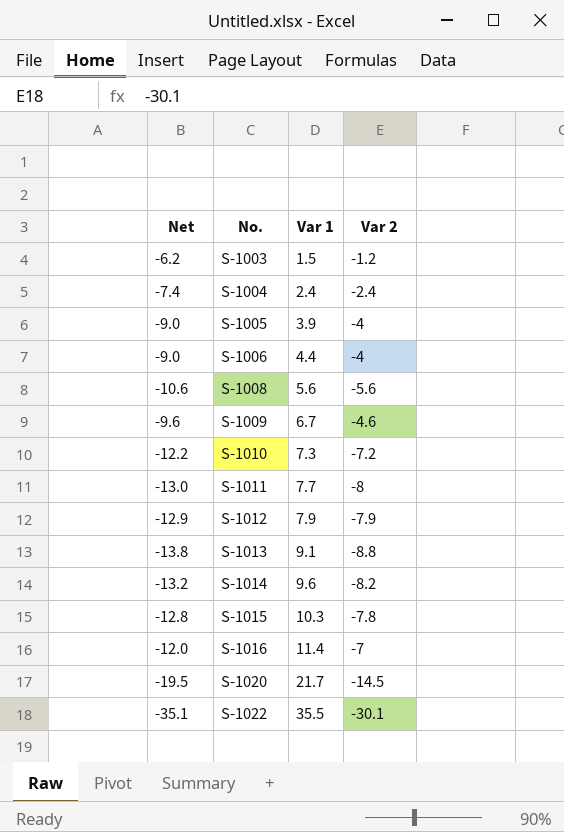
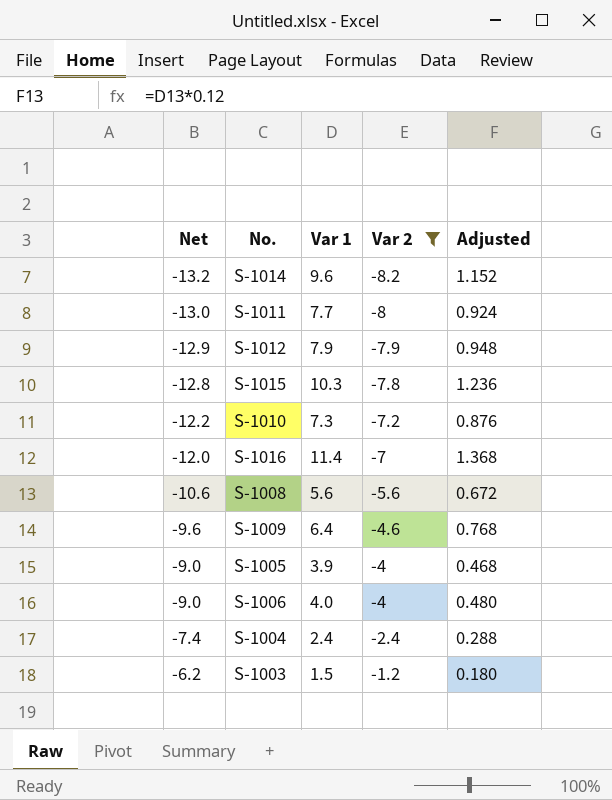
filter: none -> Var 2 >= -8.2
row order: No. ascending -> Net ascending
column Adjusted | formula: none -> [Var 1] * 0.12
S-1009 | Var 1: 6.7 -> 6.4
S-1006 | Var 1: 4.4 -> 4.0

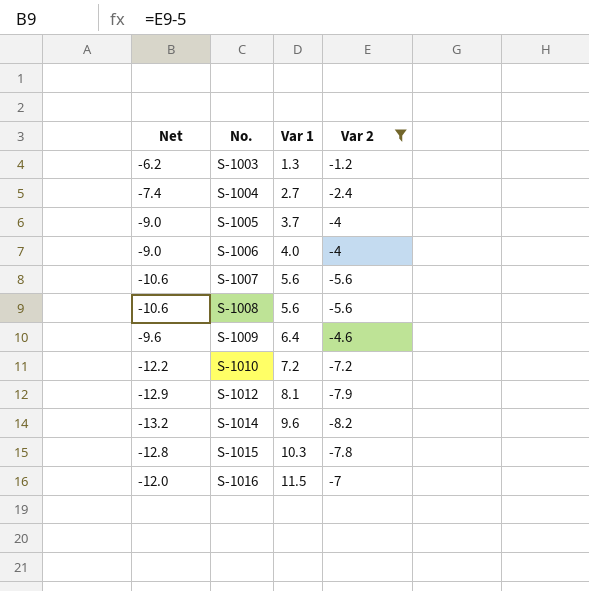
row order: Net ascending -> No. ascending
column Adjusted | formula: [Var 1] * 0.12 -> none
row S-1011: -13.0 | 7.7 | -8 | 0.924 -> none
S-1003 | Var 1: 1.5 -> 1.3
S-1004 | Var 1: 2.4 -> 2.7
S-1005 | Var 1: 3.9 -> 3.7
row S-1007: none -> -10.6 | 5.6 | -5.6
S-1010 | Var 1: 7.3 -> 7.2
S-1012 | Var 1: 7.9 -> 8.1
S-1016 | Var 1: 11.4 -> 11.5

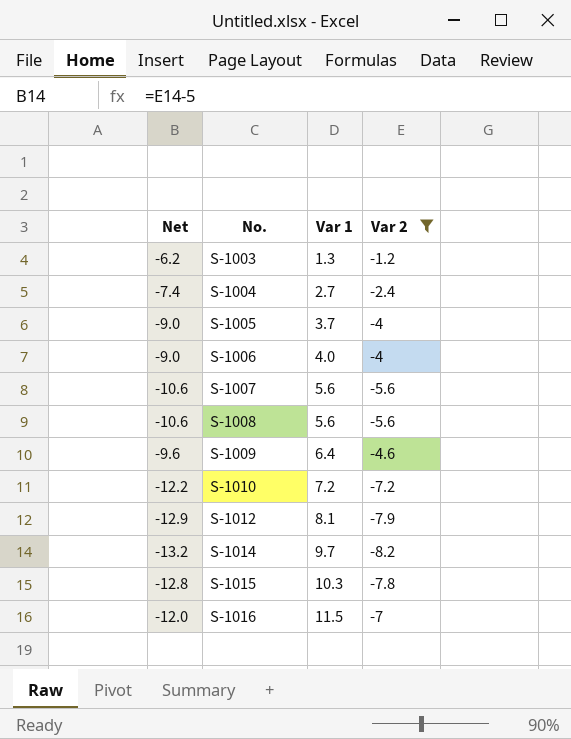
S-1014 | Var 1: 9.6 -> 9.7

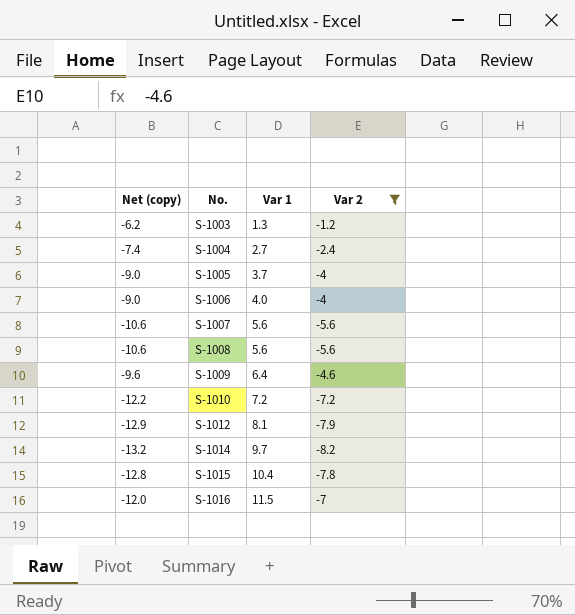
column name: Net -> Net (copy)
S-1015 | Var 1: 10.3 -> 10.4

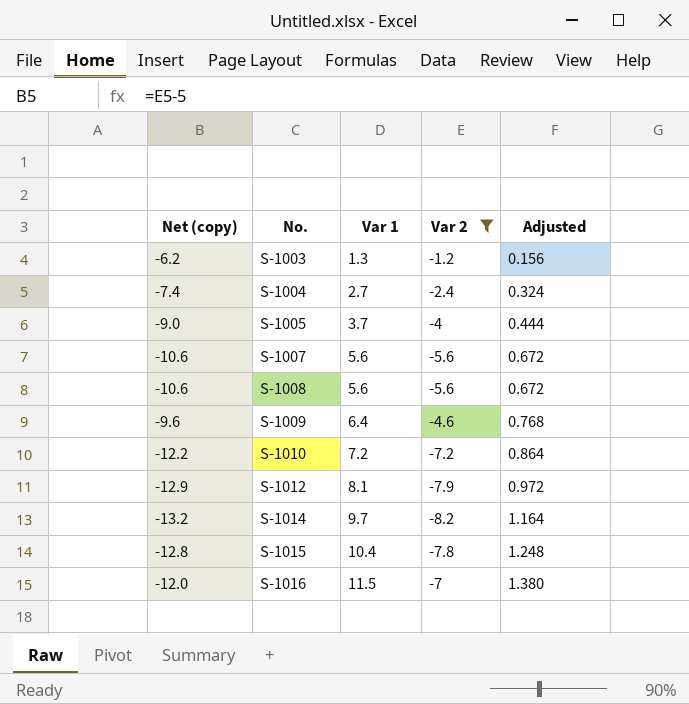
column Adjusted | formula: none -> [Var 1] * 0.12
row S-1006: -9.0 | 4.0 | -4 -> none

